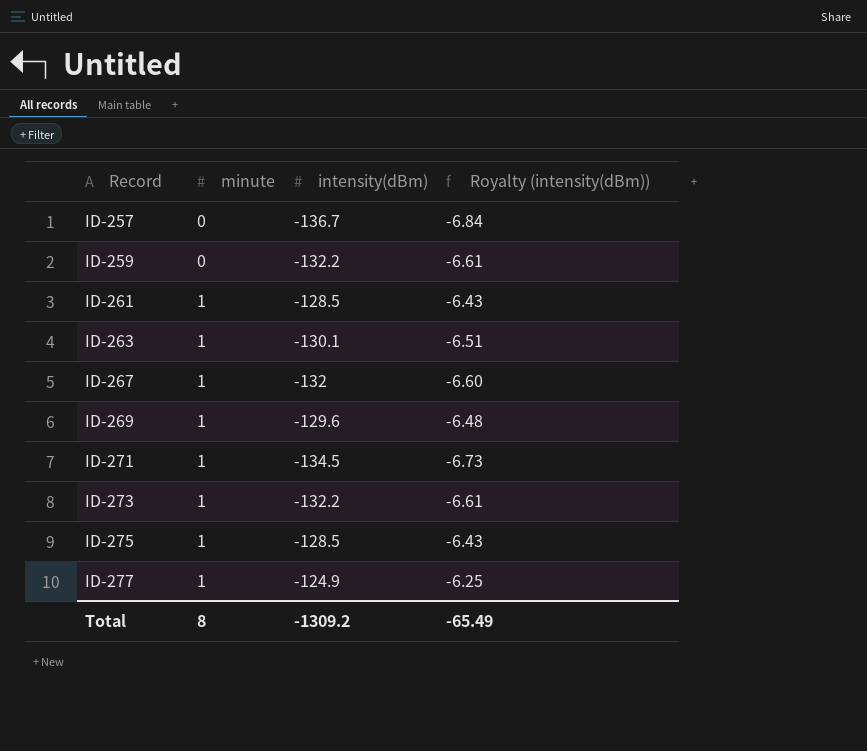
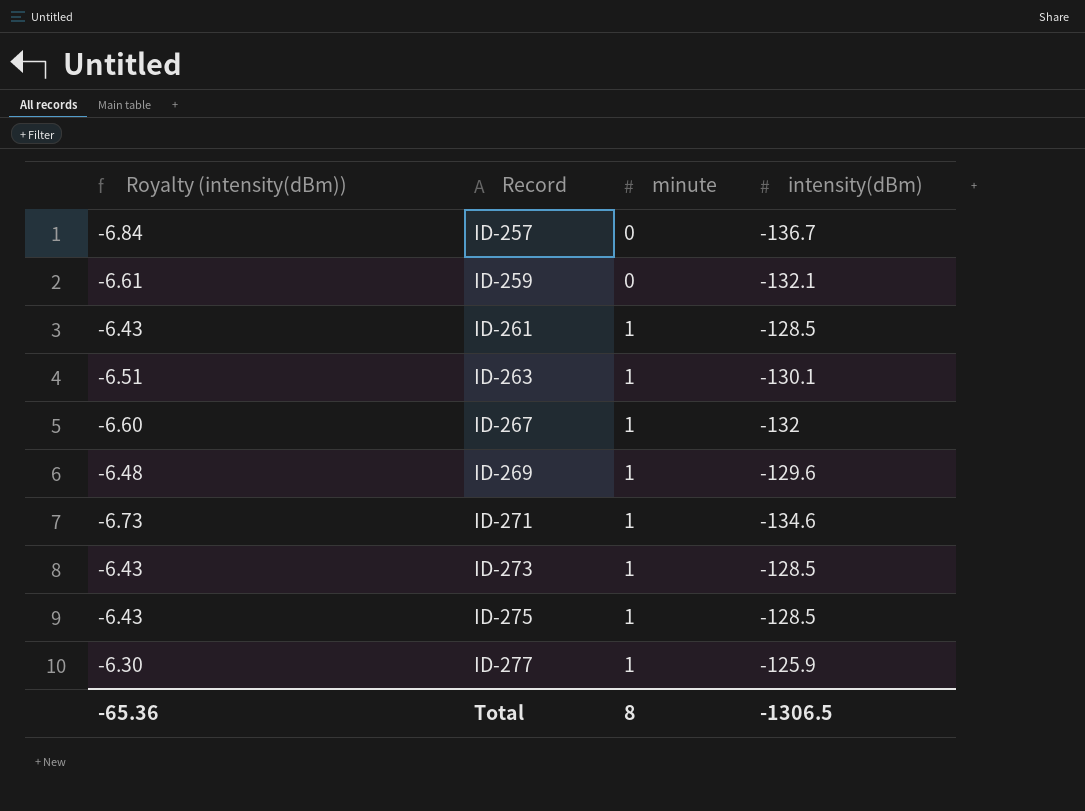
column Royalty (intensity(dBm)) | position: 4 -> 1
ID-259 | intensity(dBm): -132.2 -> -132.1
ID-271 | intensity(dBm): -134.5 -> -134.6
ID-273 | Royalty (intensity(dBm)): -6.61 -> -6.43
ID-273 | intensity(dBm): -132.2 -> -128.5
ID-277 | Royalty (intensity(dBm)): -6.25 -> -6.30
ID-277 | intensity(dBm): -124.9 -> -125.9
Total | Royalty (intensity(dBm)): -65.49 -> -65.36
Total | intensity(dBm): -1309.2 -> -1306.5

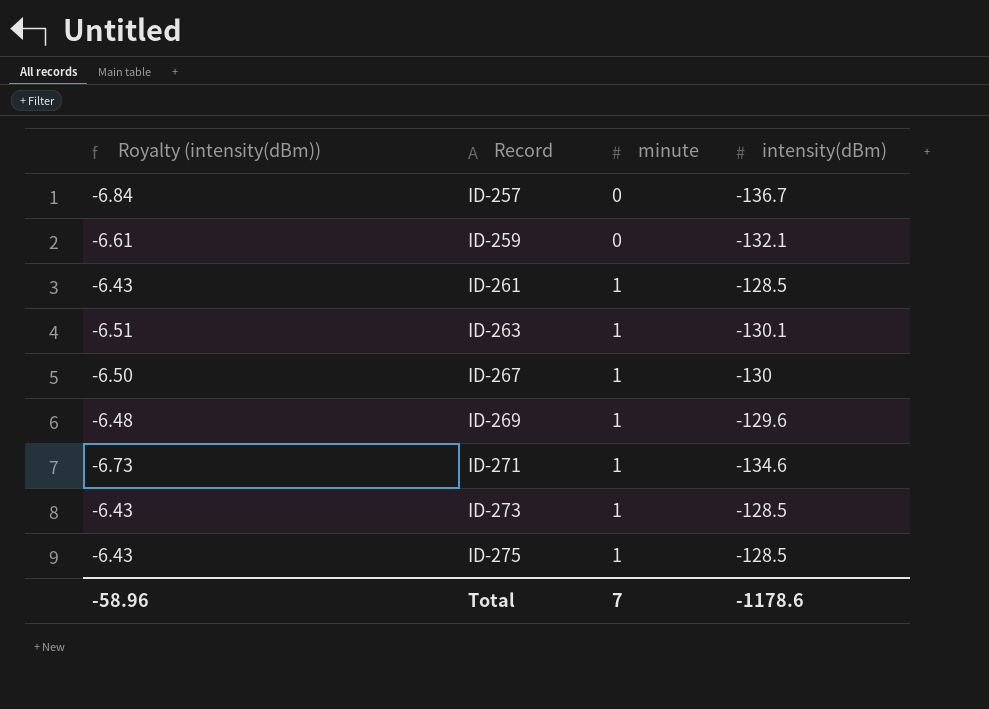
row ID-277: -6.30 | 1 | -125.9 -> none
ID-267 | Royalty (intensity(dBm)): -6.60 -> -6.50
ID-267 | intensity(dBm): -132 -> -130
Total | Royalty (intensity(dBm)): -65.36 -> -58.96
Total | minute: 8 -> 7
Total | intensity(dBm): -1306.5 -> -1178.6

